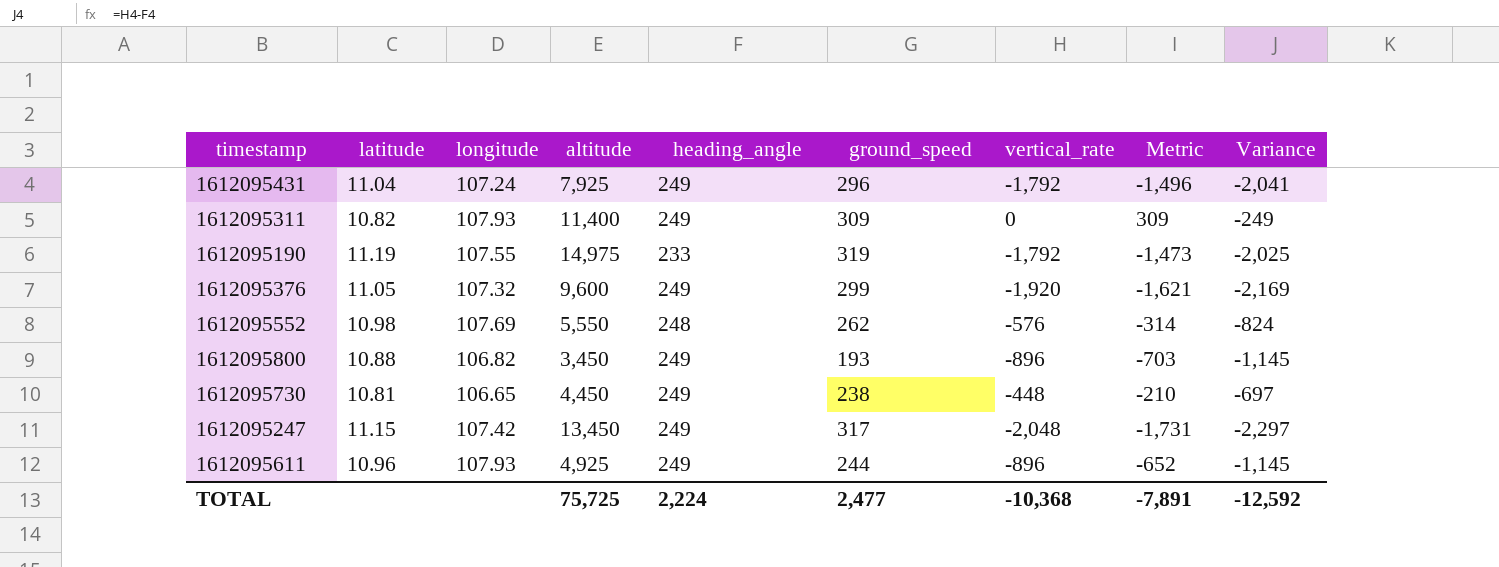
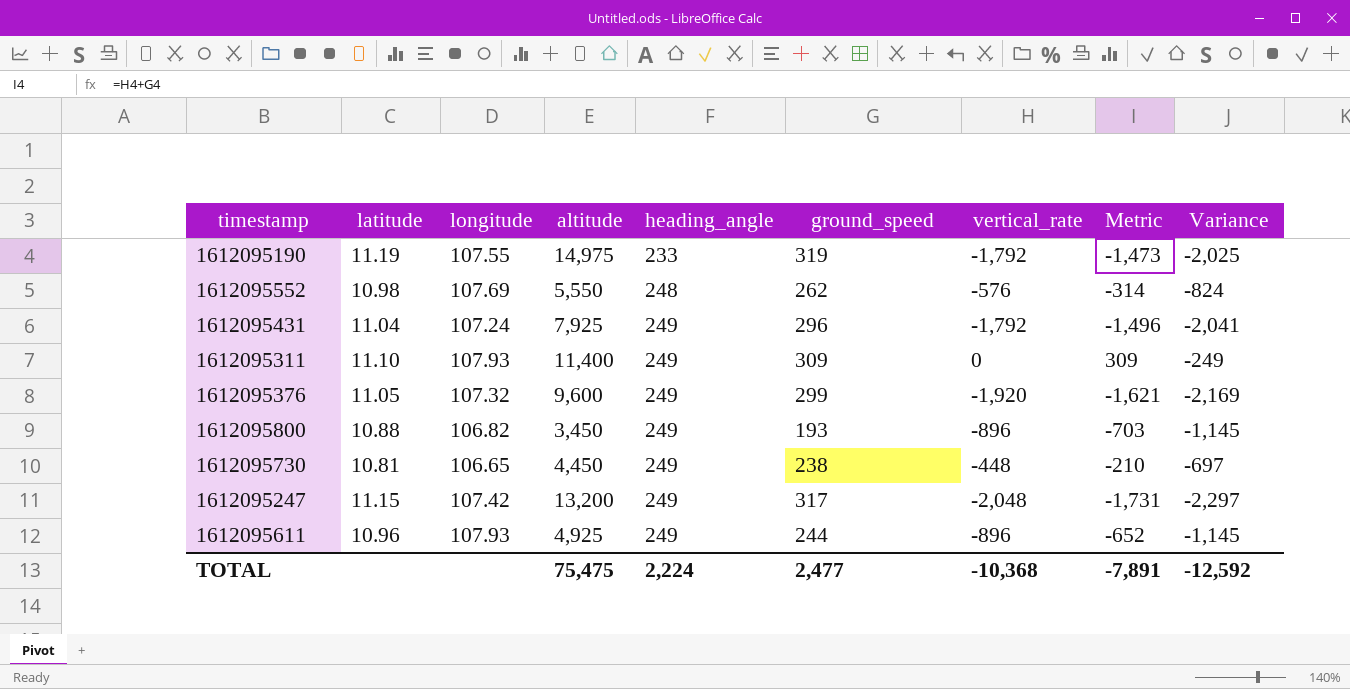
row order: none -> heading_angle ascending
1612095311 | latitude: 10.82 -> 11.10
1612095247 | altitude: 13,450 -> 13,200
TOTAL | altitude: 75,725 -> 75,475

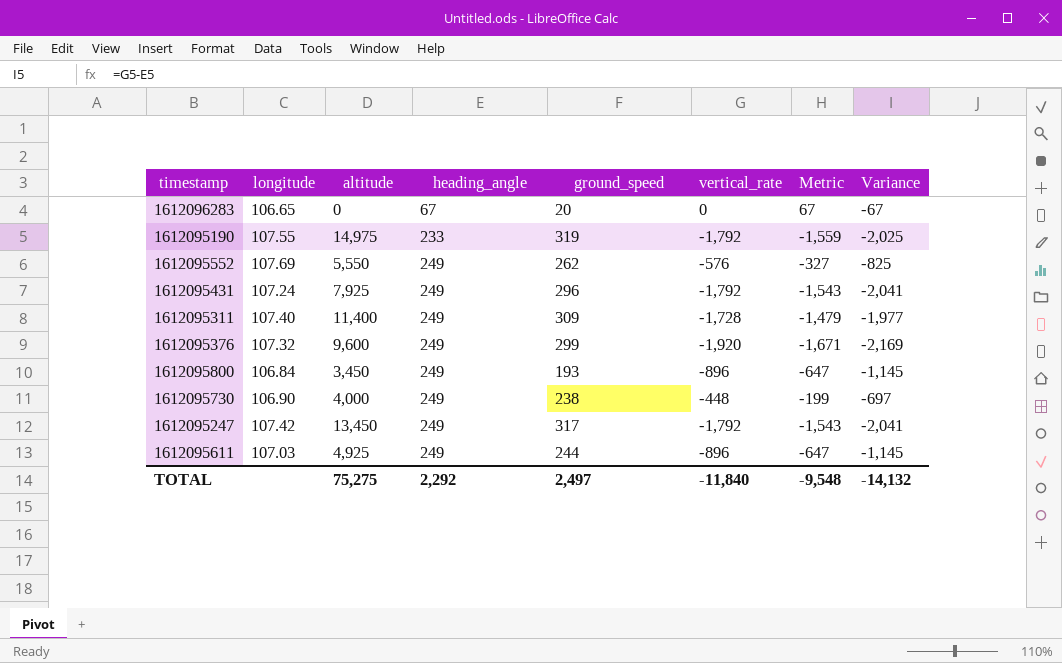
column latitude | position: 2 -> none
column Metric | formula: [ground_speed] + [vertical_rate] -> [heading_angle] + [vertical_rate]
row 1612096283: none -> 106.65 | 0 | 67 | 20 | 0 | 67 | -67
1612095552 | heading_angle: 248 -> 249
1612095552 | Variance: -824 -> -825
1612095311 | longitude: 107.93 -> 107.40
1612095311 | vertical_rate: 0 -> -1,728
1612095311 | Variance: -249 -> -1,977
1612095800 | longitude: 106.82 -> 106.84
1612095730 | longitude: 106.65 -> 106.90
1612095730 | altitude: 4,450 -> 4,000
1612095247 | altitude: 13,200 -> 13,450
1612095247 | vertical_rate: -2,048 -> -1,792
1612095247 | Variance: -2,297 -> -2,041
1612095611 | longitude: 107.93 -> 107.03
TOTAL | altitude: 75,475 -> 75,275
TOTAL | heading_angle: 2,224 -> 2,292
TOTAL | ground_speed: 2,477 -> 2,497
TOTAL | vertical_rate: -10,368 -> -11,840
TOTAL | Metric: -7,891 -> -9,548
TOTAL | Variance: -12,592 -> -14,132

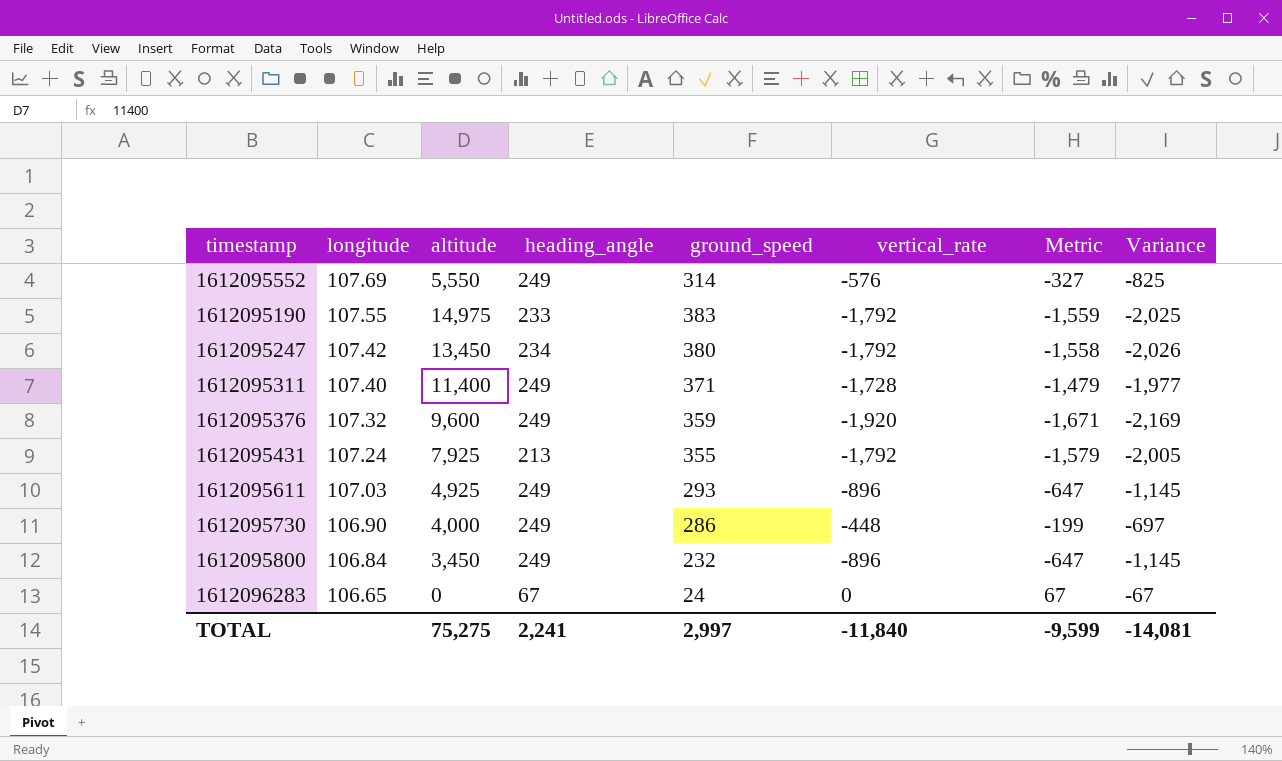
row order: heading_angle ascending -> longitude descending
1612095552 | ground_speed: 262 -> 314
1612095190 | ground_speed: 319 -> 383
1612095247 | heading_angle: 249 -> 234
1612095247 | ground_speed: 317 -> 380
1612095247 | Metric: -1,543 -> -1,558
1612095247 | Variance: -2,041 -> -2,026
1612095311 | ground_speed: 309 -> 371
1612095376 | ground_speed: 299 -> 359
1612095431 | heading_angle: 249 -> 213
1612095431 | ground_speed: 296 -> 355
1612095431 | Metric: -1,543 -> -1,579
1612095431 | Variance: -2,041 -> -2,005
1612095611 | ground_speed: 244 -> 293
1612095730 | ground_speed: 238 -> 286
1612095800 | ground_speed: 193 -> 232
1612096283 | ground_speed: 20 -> 24
TOTAL | heading_angle: 2,292 -> 2,241
TOTAL | ground_speed: 2,497 -> 2,997
TOTAL | Metric: -9,548 -> -9,599
TOTAL | Variance: -14,132 -> -14,081

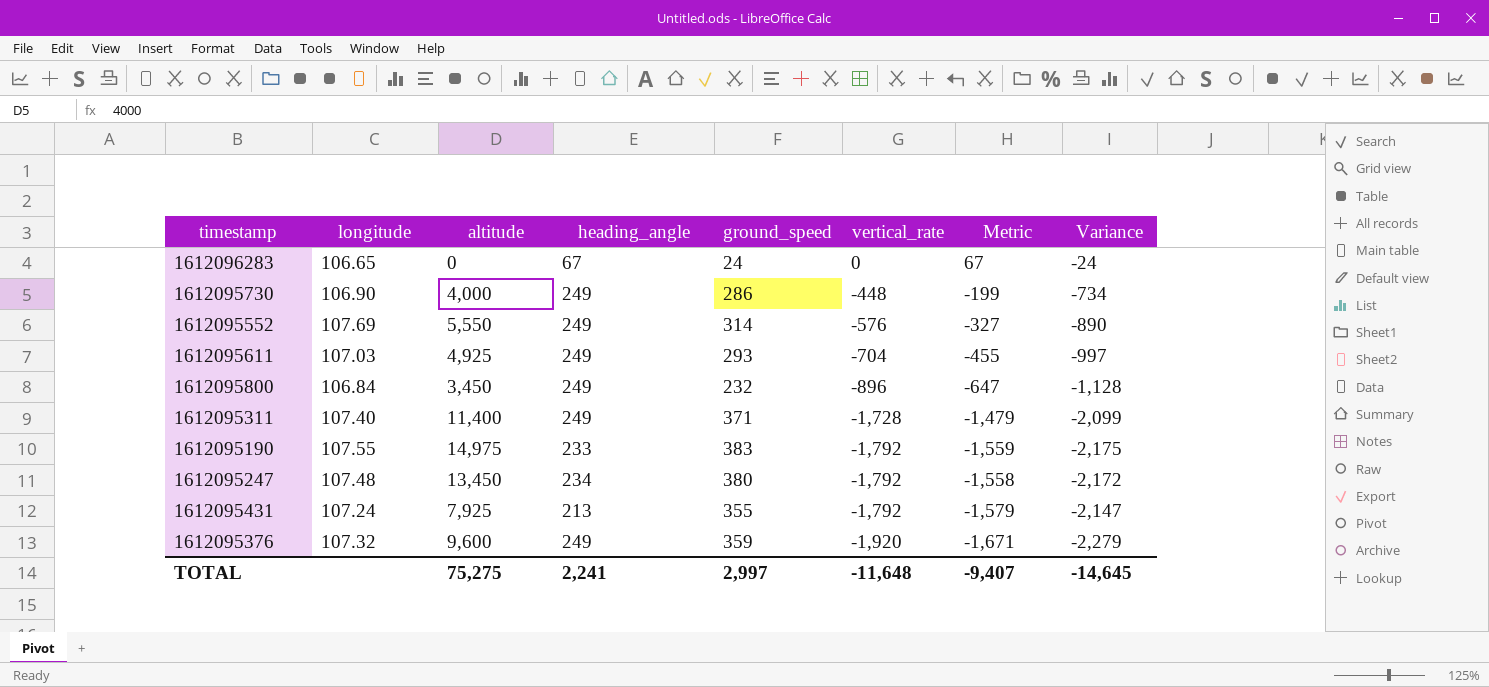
row order: longitude descending -> vertical_rate descending
column Variance | formula: [vertical_rate] - [heading_angle] -> [vertical_rate] - [ground_speed]
1612095611 | vertical_rate: -896 -> -704
1612095611 | Metric: -647 -> -455
1612095247 | longitude: 107.42 -> 107.48
TOTAL | vertical_rate: -11,840 -> -11,648
TOTAL | Metric: -9,599 -> -9,407
TOTAL | Variance: -14,081 -> -14,645

